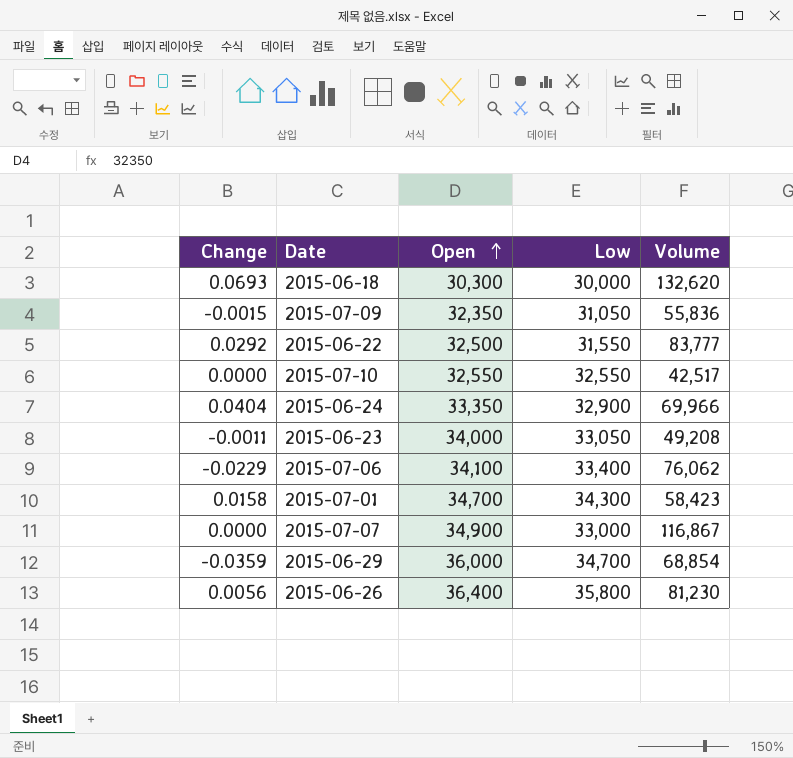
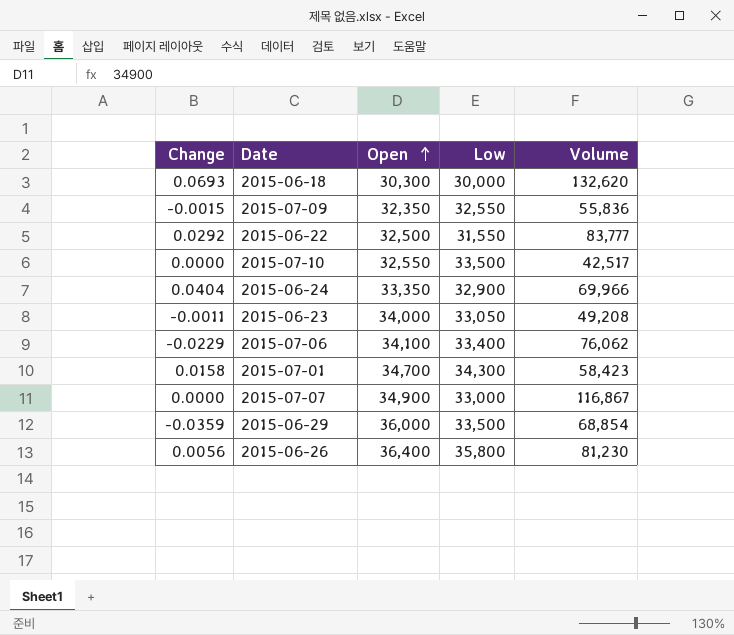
2015-07-09 | Low: 31,050 -> 32,550
2015-07-10 | Low: 32,550 -> 33,500
2015-06-29 | Low: 34,700 -> 33,500

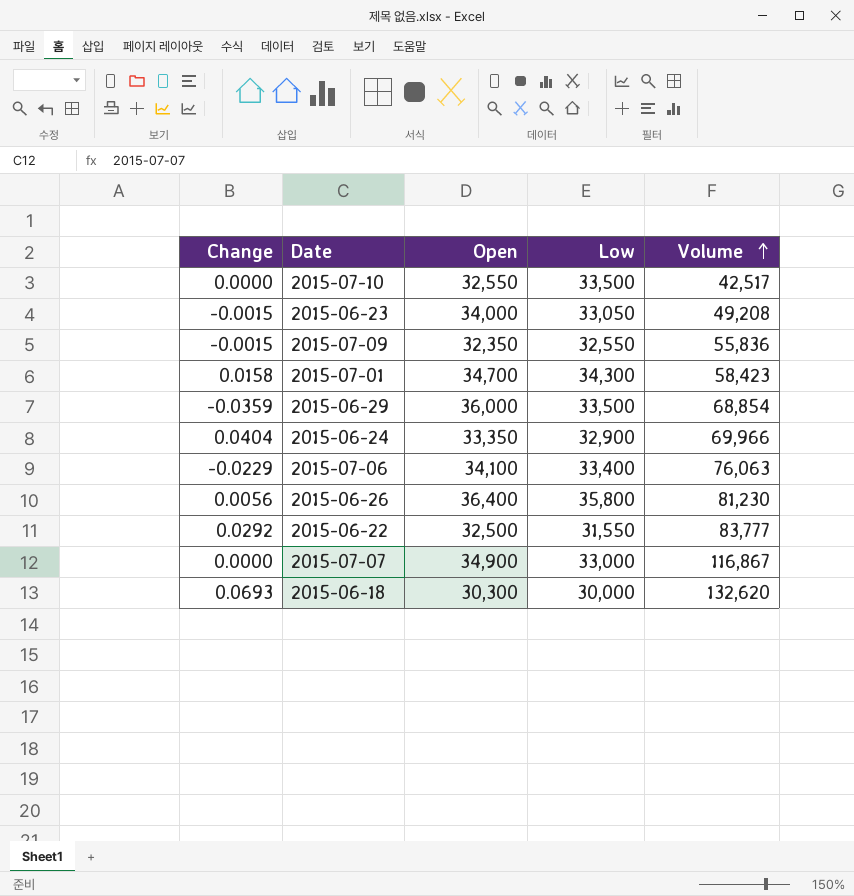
row order: Open ascending -> Volume ascending
2015-06-23 | Change: -0.0011 -> -0.0015
2015-07-06 | Volume: 76,062 -> 76,063

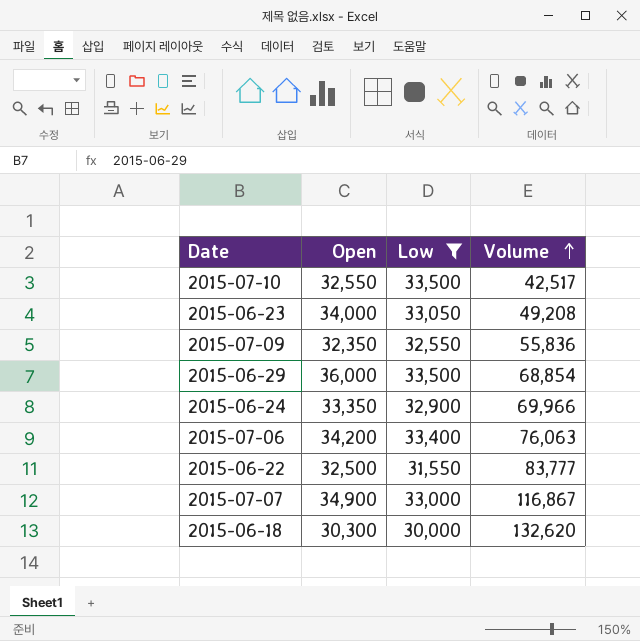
filter: none -> Low <= 33,500
column Change | position: 1 -> none
2015-07-06 | Open: 34,100 -> 34,200

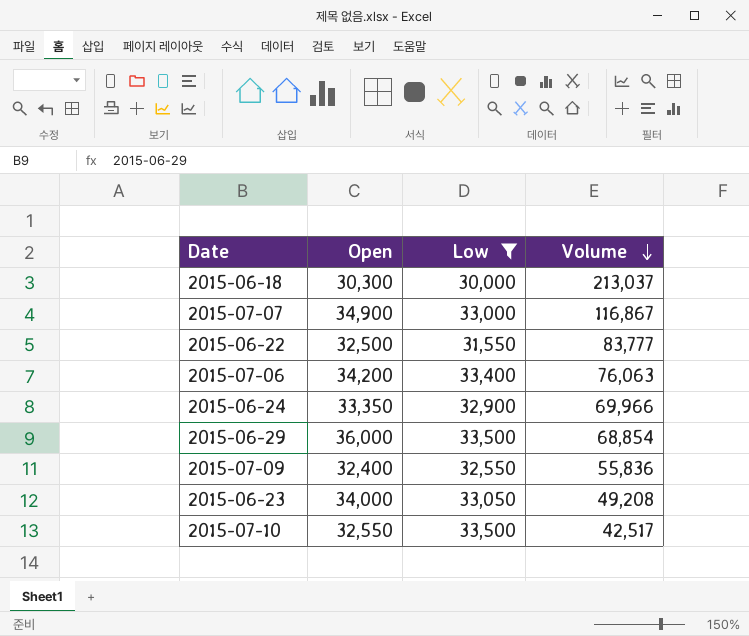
row order: Volume ascending -> Volume descending
2015-06-18 | Volume: 132,620 -> 213,037
2015-07-09 | Open: 32,350 -> 32,400

